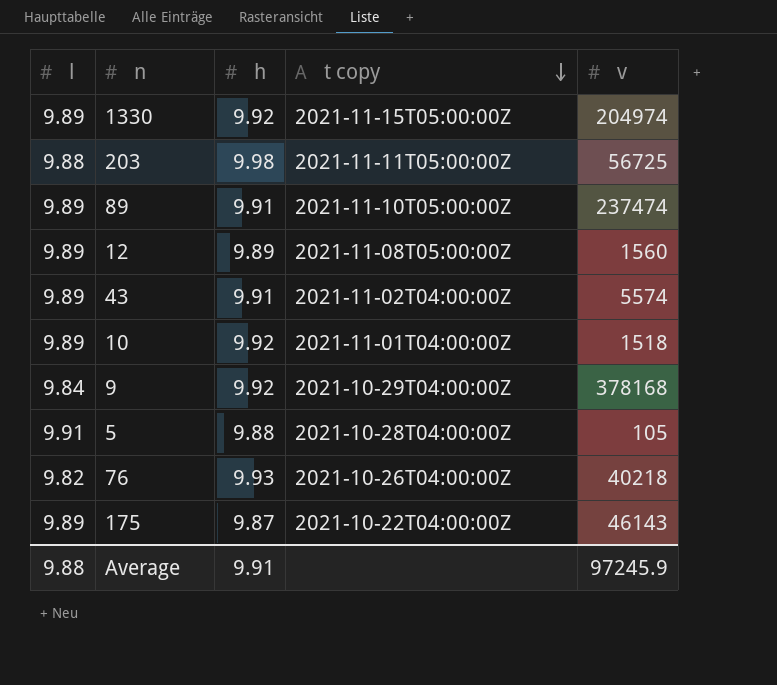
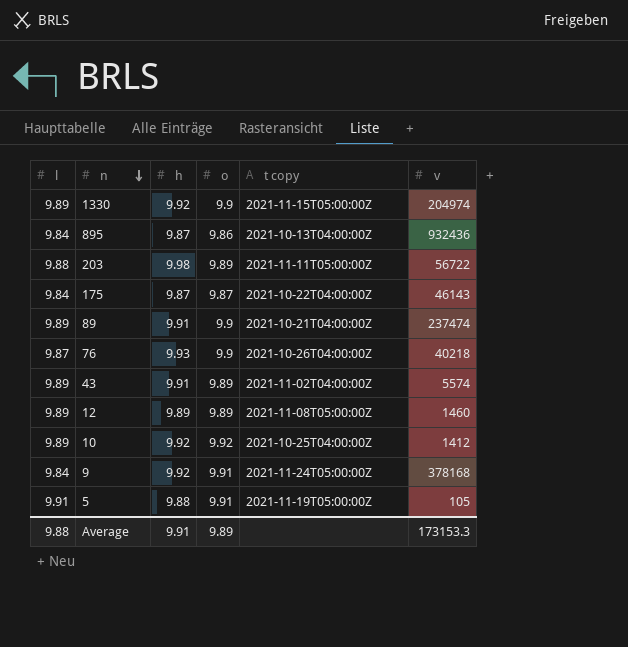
row order: t copy descending -> n descending
column o | position: none -> 4
row 895: none -> 9.84 | 9.87 | 9.86 | 2021-10-13T04:00:00Z | 932436
203 | v: 56725 -> 56722
175 | l: 9.89 -> 9.84
89 | t copy: 2021-11-10T05:00:00Z -> 2021-10-21T04:00:00Z
76 | l: 9.82 -> 9.87
12 | v: 1560 -> 1460
10 | t copy: 2021-11-01T04:00:00Z -> 2021-10-25T04:00:00Z
10 | v: 1518 -> 1412
9 | t copy: 2021-10-29T04:00:00Z -> 2021-11-24T05:00:00Z
5 | t copy: 2021-10-28T04:00:00Z -> 2021-11-19T05:00:00Z
Average | v: 97245.9 -> 173153.3

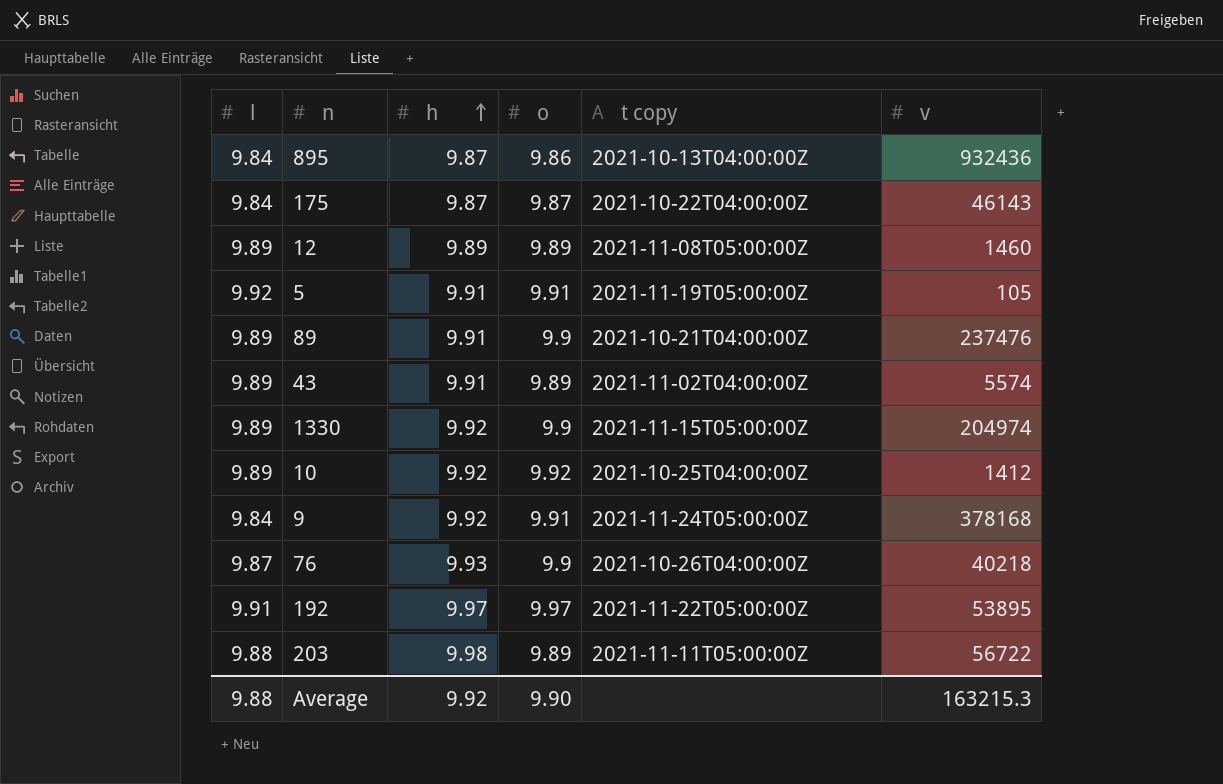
row order: n descending -> h ascending
5 | l: 9.91 -> 9.92
5 | h: 9.88 -> 9.91
89 | v: 237474 -> 237476
row 192: none -> 9.91 | 9.97 | 9.97 | 2021-11-22T05:00:00Z | 53895
Average | h: 9.91 -> 9.92
Average | o: 9.89 -> 9.90
Average | v: 173153.3 -> 163215.3

